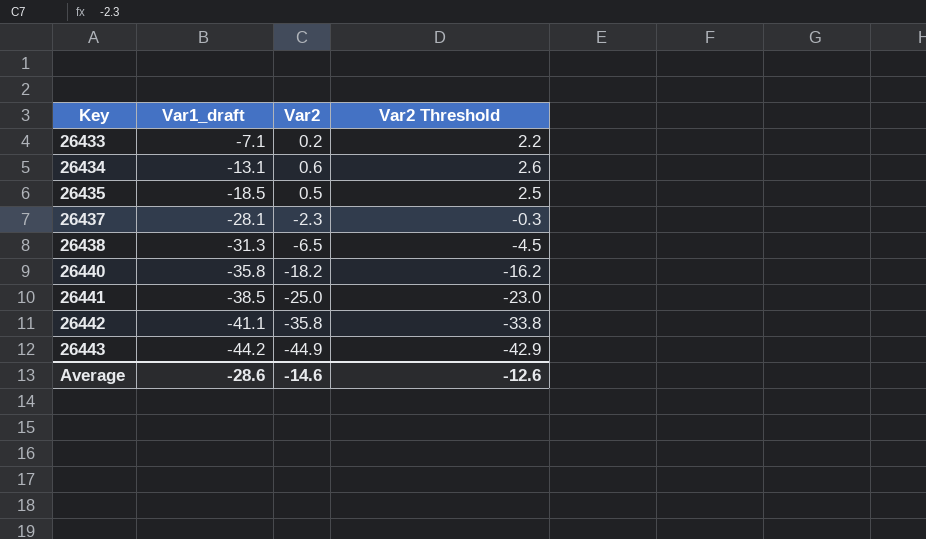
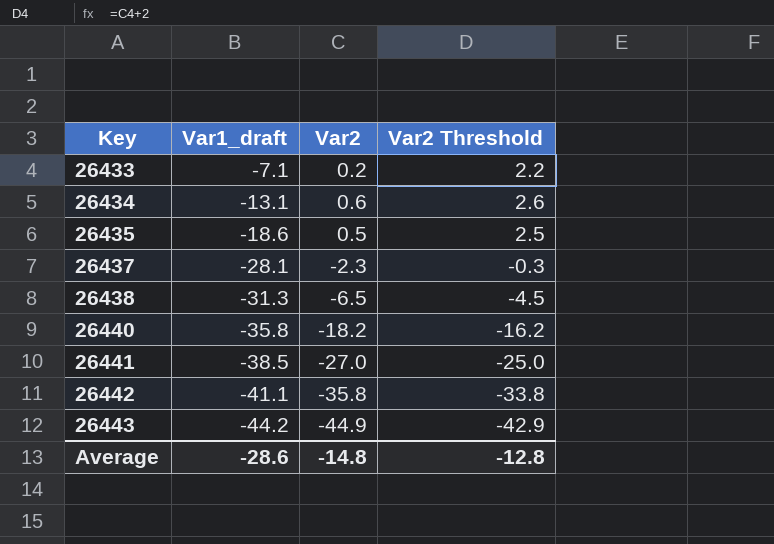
26435 | Var1_draft: -18.5 -> -18.6
26441 | Var2: -25.0 -> -27.0
26441 | Var2 Threshold: -23.0 -> -25.0
Average | Var2: -14.6 -> -14.8
Average | Var2 Threshold: -12.6 -> -12.8

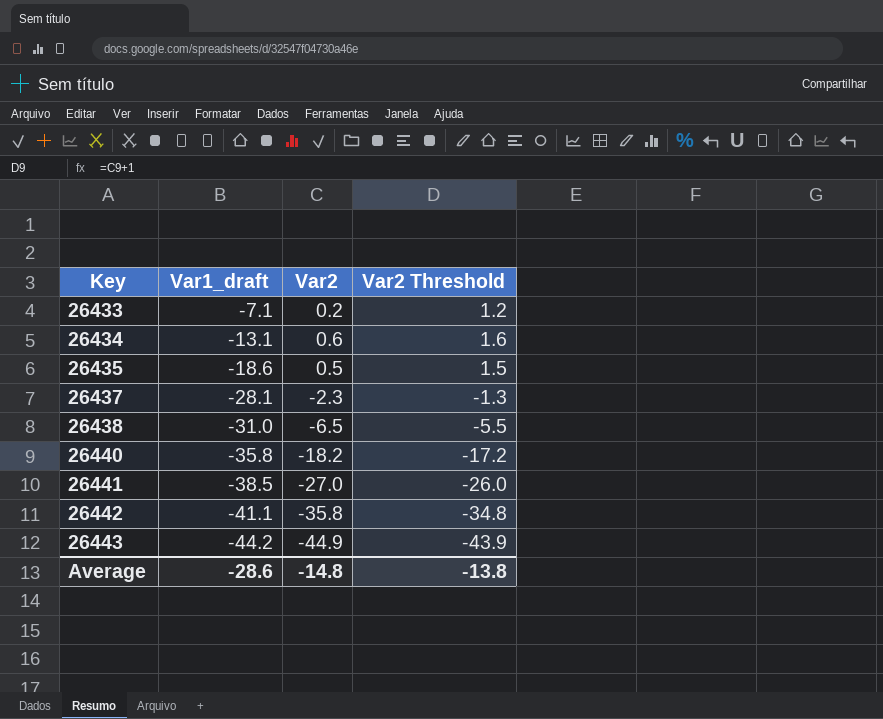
column Var2 Threshold | formula: [Var2] + 2 -> [Var2] + 1
26438 | Var1_draft: -31.3 -> -31.0
Average | Var2 Threshold: -12.8 -> -13.8

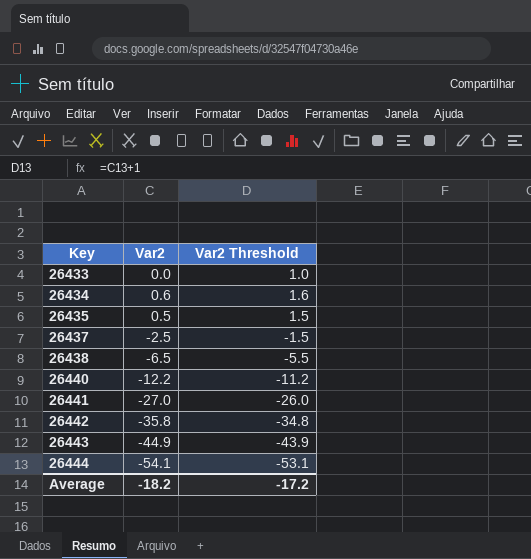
column Var1_draft | position: 2 -> none
26433 | Var2: 0.2 -> 0.0
26433 | Var2 Threshold: 1.2 -> 1.0
26437 | Var2: -2.3 -> -2.5
26437 | Var2 Threshold: -1.3 -> -1.5
26440 | Var2: -18.2 -> -12.2
26440 | Var2 Threshold: -17.2 -> -11.2
row 26444: none -> -54.1 | -53.1
Average | Var2: -14.8 -> -18.2
Average | Var2 Threshold: -13.8 -> -17.2

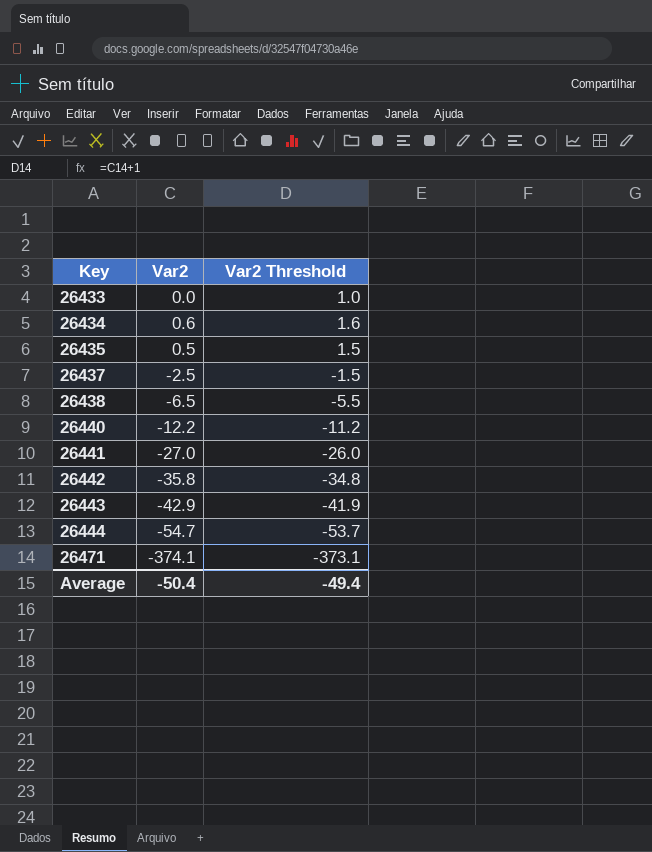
26443 | Var2: -44.9 -> -42.9
26443 | Var2 Threshold: -43.9 -> -41.9
26444 | Var2: -54.1 -> -54.7
26444 | Var2 Threshold: -53.1 -> -53.7
row 26471: none -> -374.1 | -373.1
Average | Var2: -18.2 -> -50.4
Average | Var2 Threshold: -17.2 -> -49.4

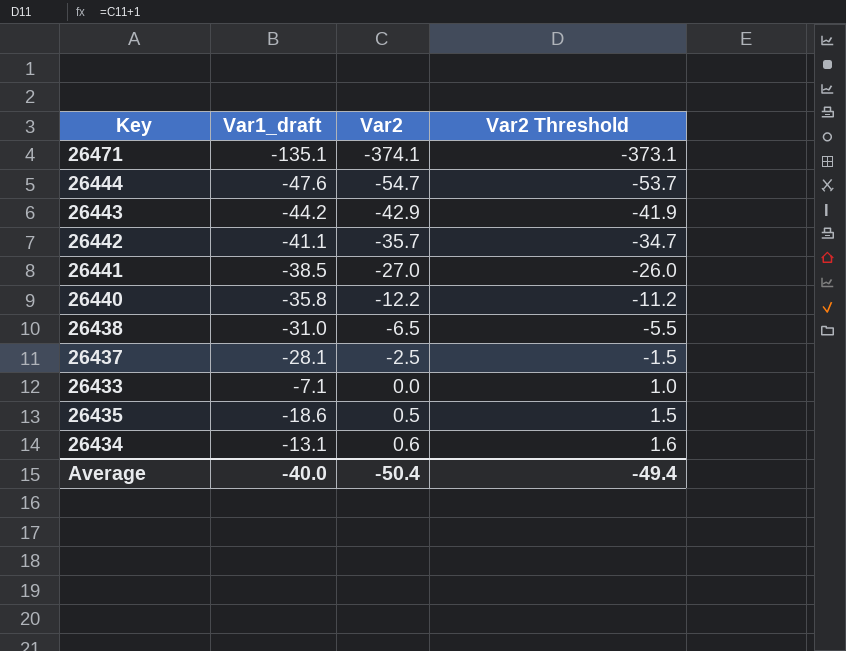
row order: Key ascending -> Var2 ascending
column Var1_draft | position: none -> 2
26442 | Var2: -35.8 -> -35.7
26442 | Var2 Threshold: -34.8 -> -34.7

